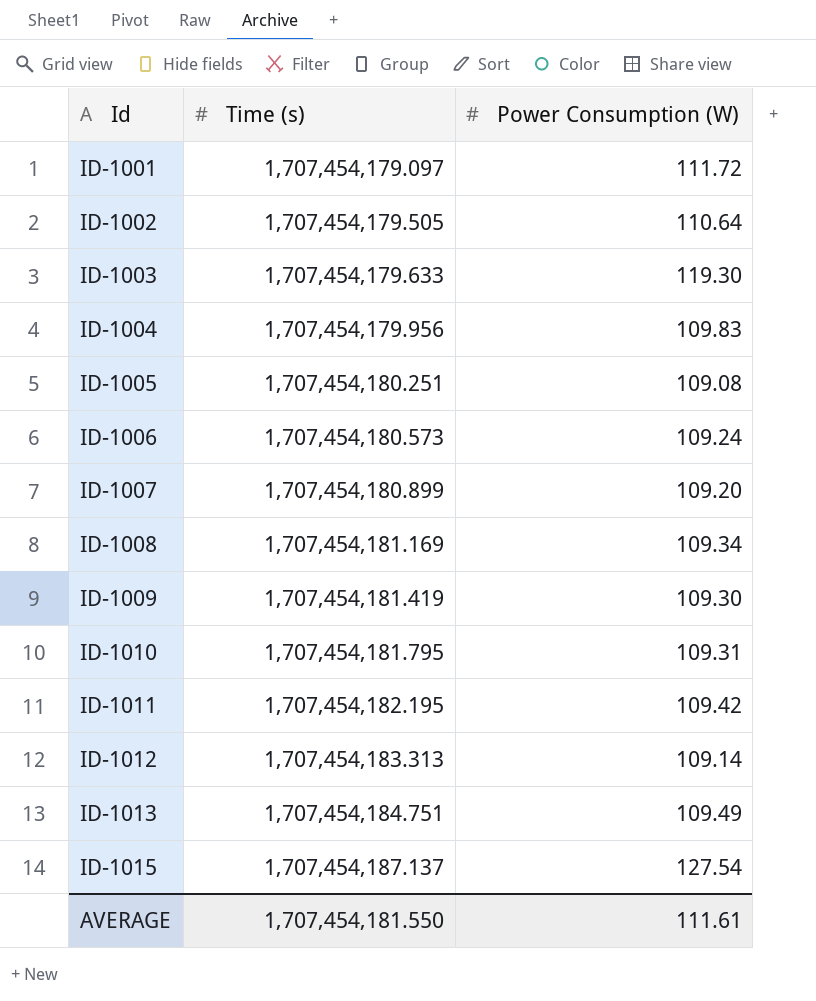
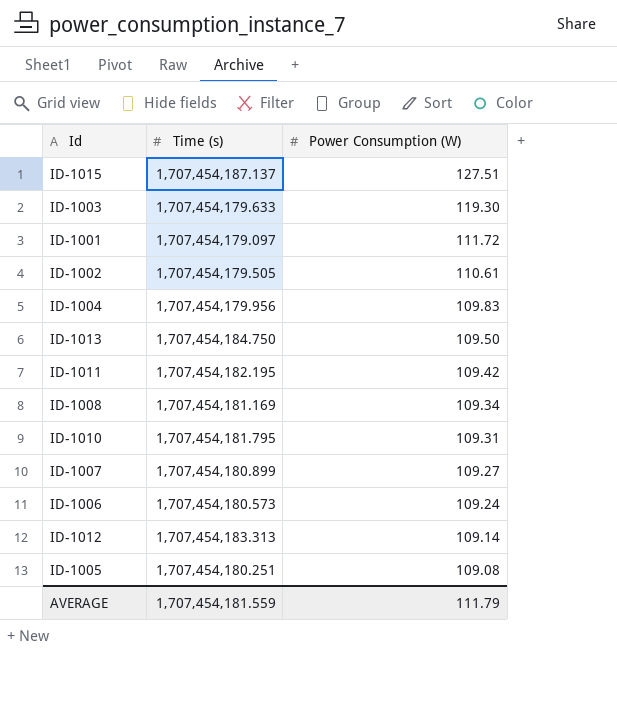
row order: Id ascending -> Power Consumption (W) descending
row ID-1009: 1,707,454,181.419 | 109.30 -> none
ID-1015 | Power Consumption (W): 127.54 -> 127.51
ID-1002 | Power Consumption (W): 110.64 -> 110.61
ID-1013 | Time (s): 1,707,454,184.751 -> 1,707,454,184.750
ID-1013 | Power Consumption (W): 109.49 -> 109.50
ID-1007 | Power Consumption (W): 109.20 -> 109.27
AVERAGE | Time (s): 1,707,454,181.550 -> 1,707,454,181.559
AVERAGE | Power Consumption (W): 111.61 -> 111.79

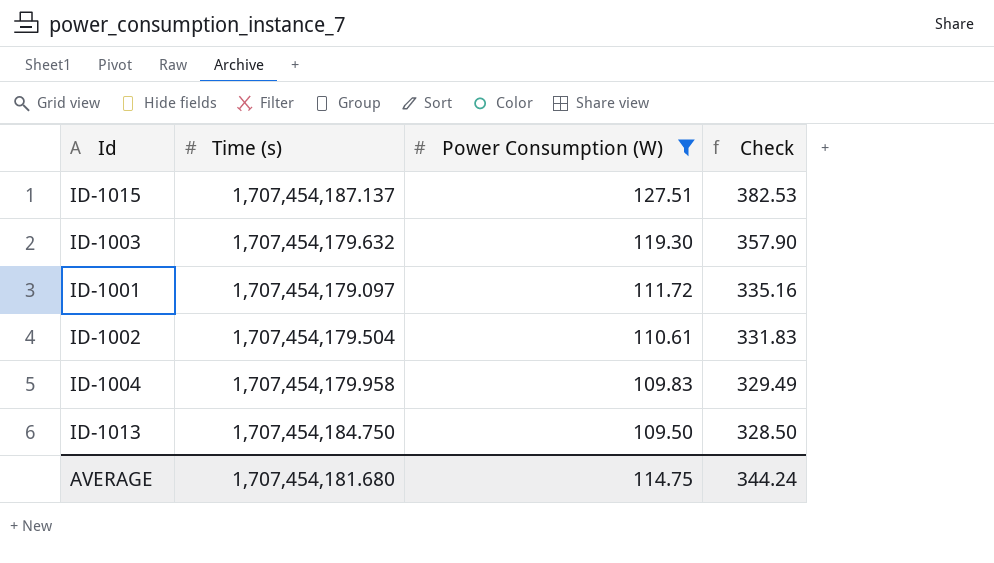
filter: none -> Power Consumption (W) >= 109.50
column Check | formula: none -> [Power Consumption (W)] * 3
ID-1003 | Time (s): 1,707,454,179.633 -> 1,707,454,179.632
ID-1002 | Time (s): 1,707,454,179.505 -> 1,707,454,179.504
ID-1004 | Time (s): 1,707,454,179.956 -> 1,707,454,179.958
AVERAGE | Time (s): 1,707,454,181.559 -> 1,707,454,181.680
AVERAGE | Power Consumption (W): 111.79 -> 114.75

